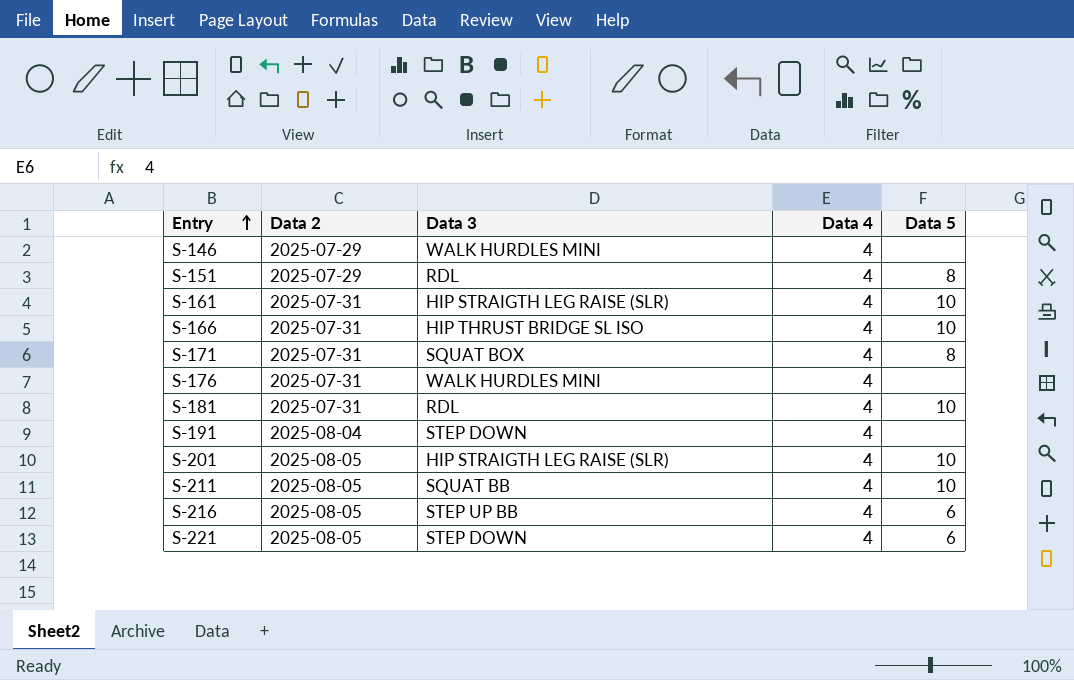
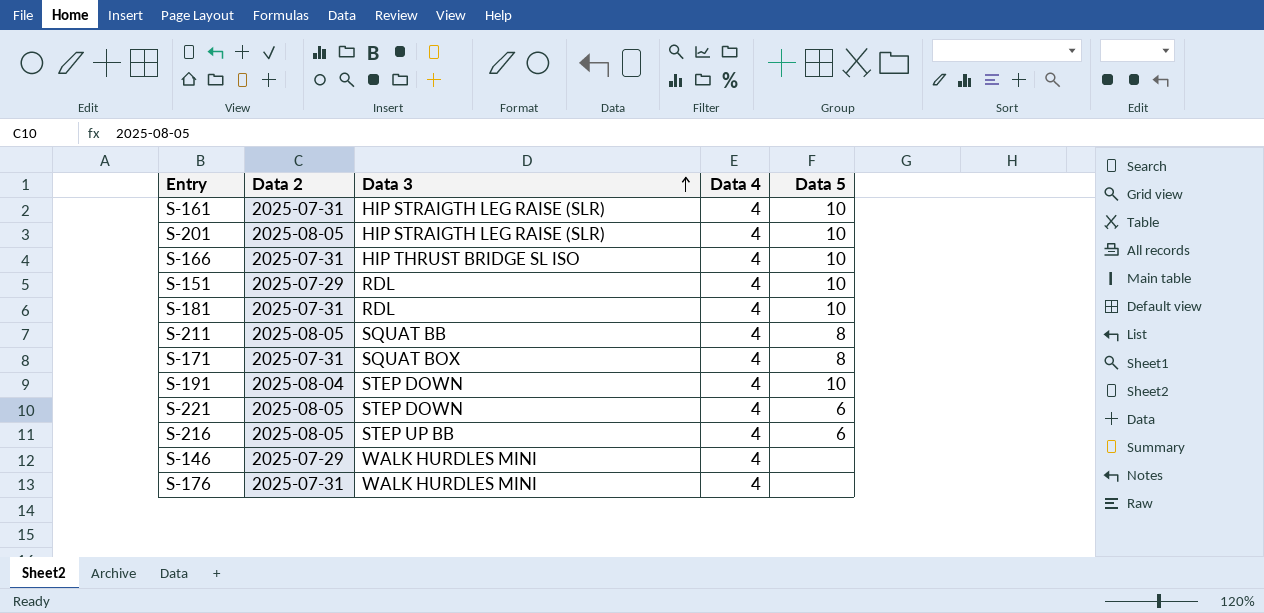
row order: Entry ascending -> Data 3 ascending
S-151 | Data 5: 8 -> 10
S-211 | Data 5: 10 -> 8
S-191 | Data 5: none -> 10

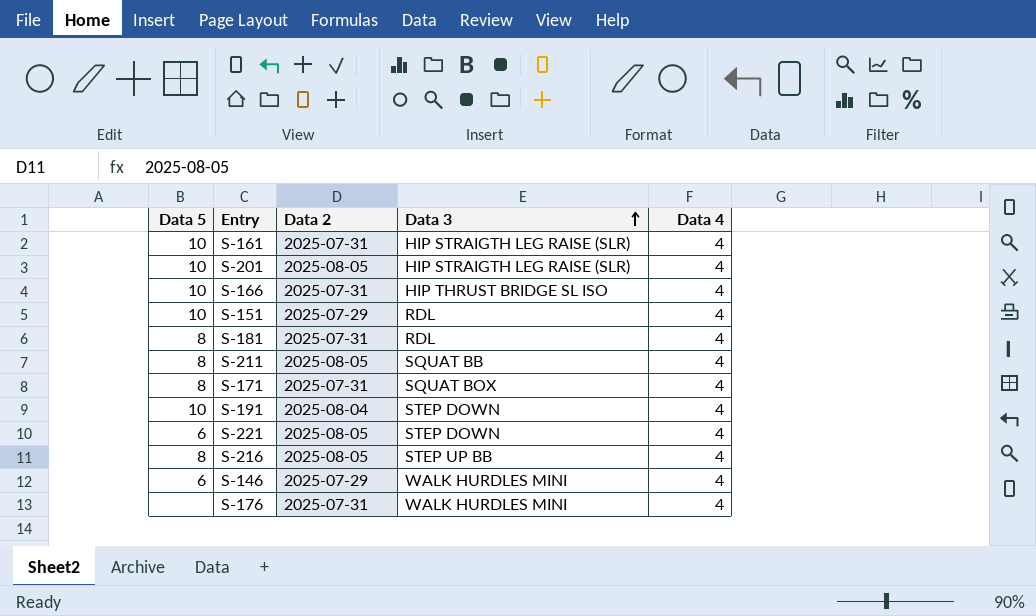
column Data 5 | position: 5 -> 1
S-181 | Data 5: 10 -> 8
S-216 | Data 5: 6 -> 8
S-146 | Data 5: none -> 6

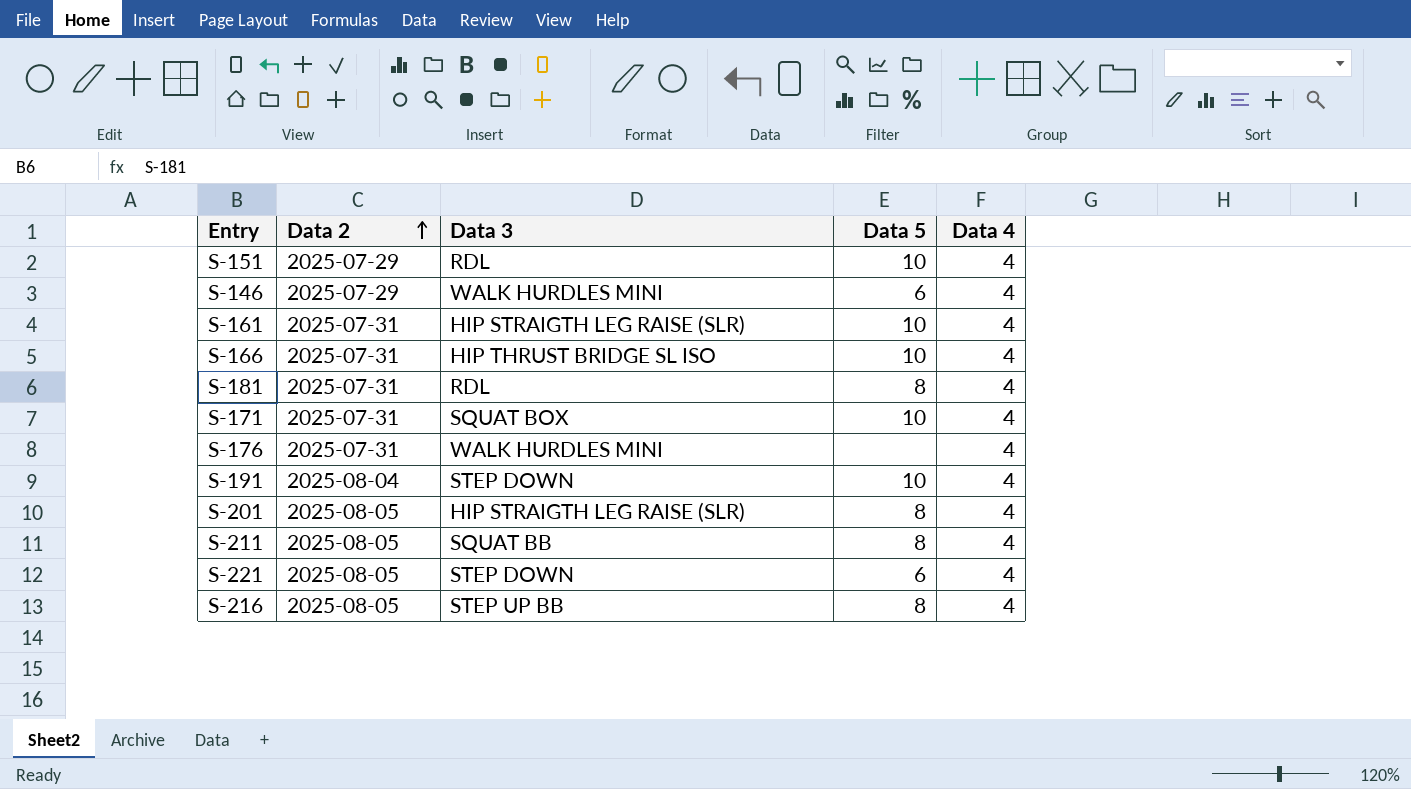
row order: Data 3 ascending -> Data 2 ascending
column Data 5 | position: 1 -> 4
S-171 | Data 5: 8 -> 10
S-201 | Data 5: 10 -> 8

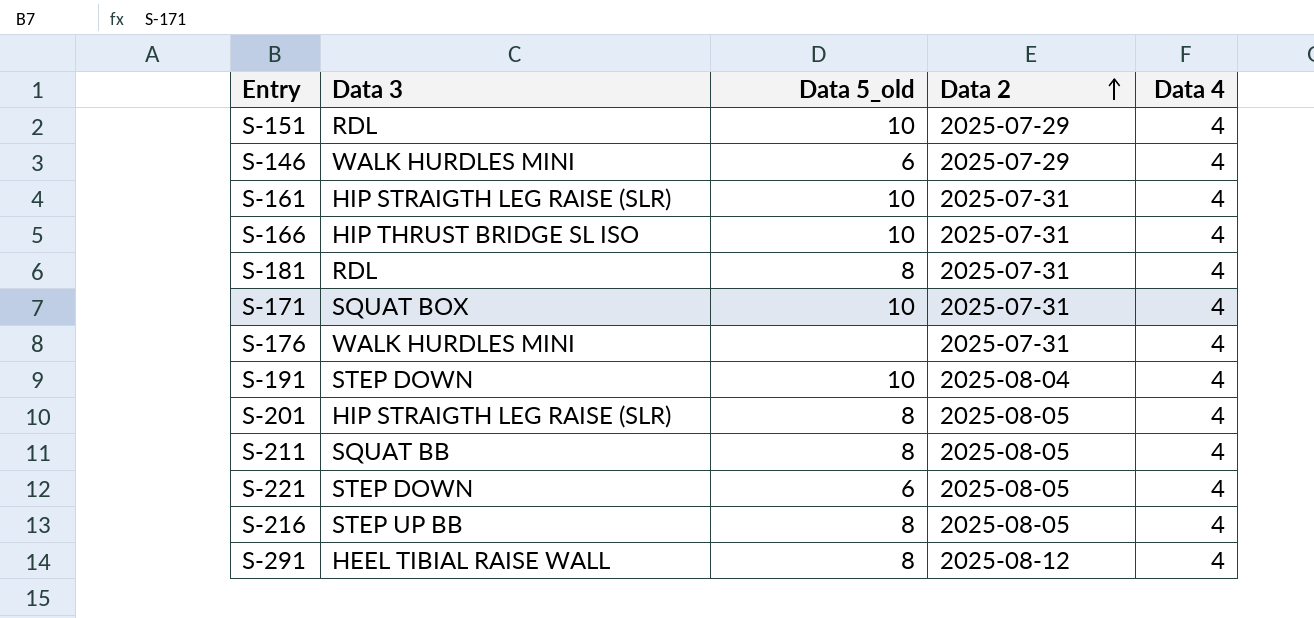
column name: Data 5 -> Data 5_old
column Data 2 | position: 2 -> 4
row S-291: none -> HEEL TIBIAL RAISE WALL | 8 | 2025-08-12 | 4

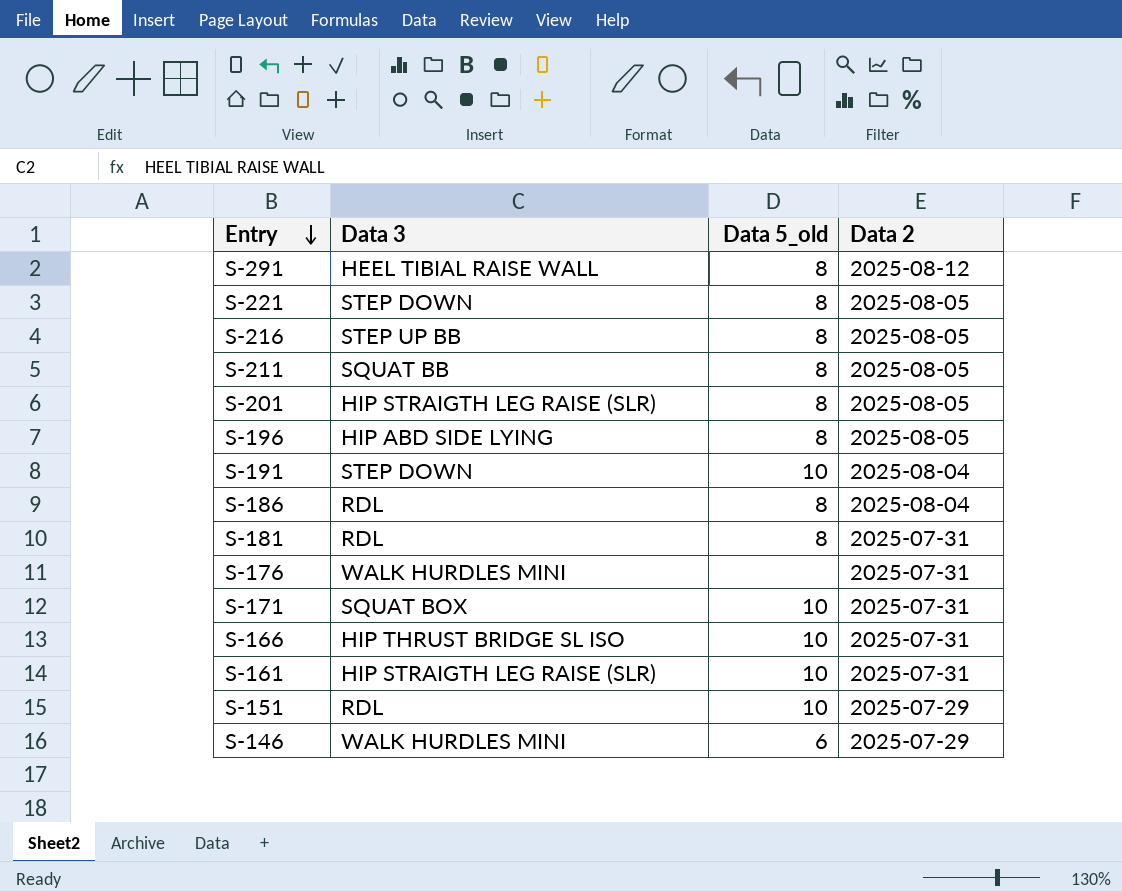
row order: Data 2 ascending -> Entry descending
column Data 4 | position: 5 -> none
S-221 | Data 5_old: 6 -> 8
row S-196: none -> HIP ABD SIDE LYING | 8 | 2025-08-05
row S-186: none -> RDL | 8 | 2025-08-04

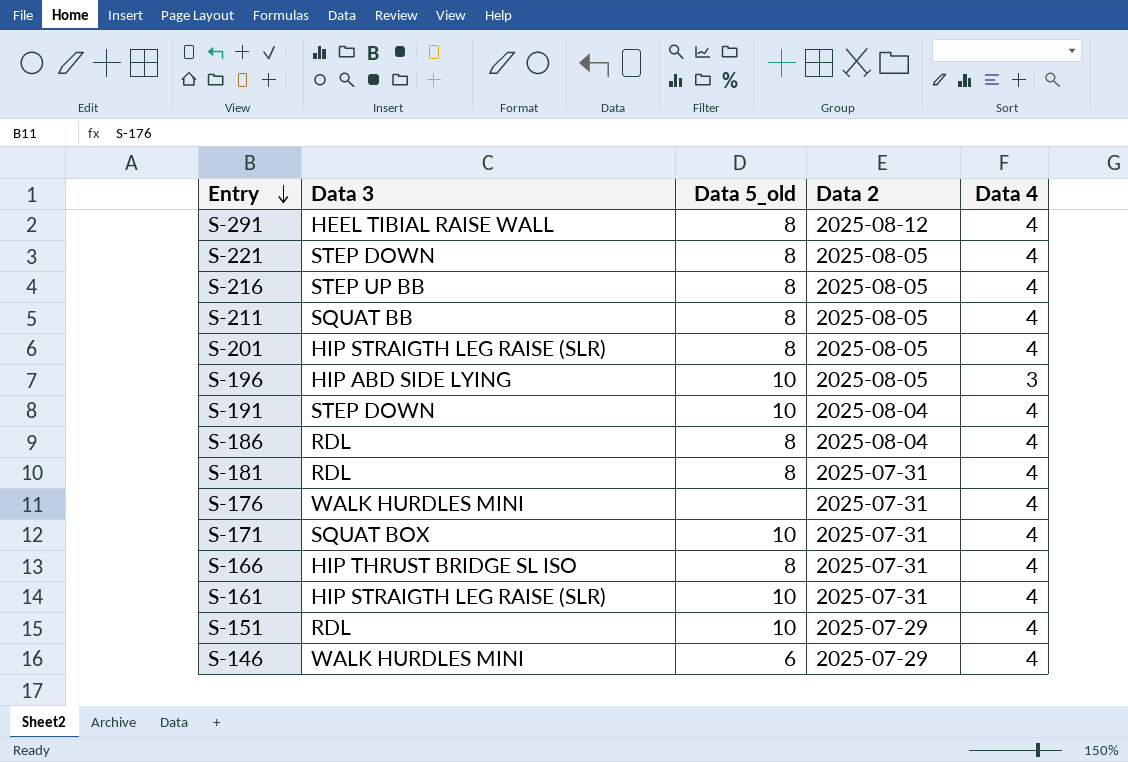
column Data 4 | position: none -> 5
S-196 | Data 5_old: 8 -> 10
S-166 | Data 5_old: 10 -> 8

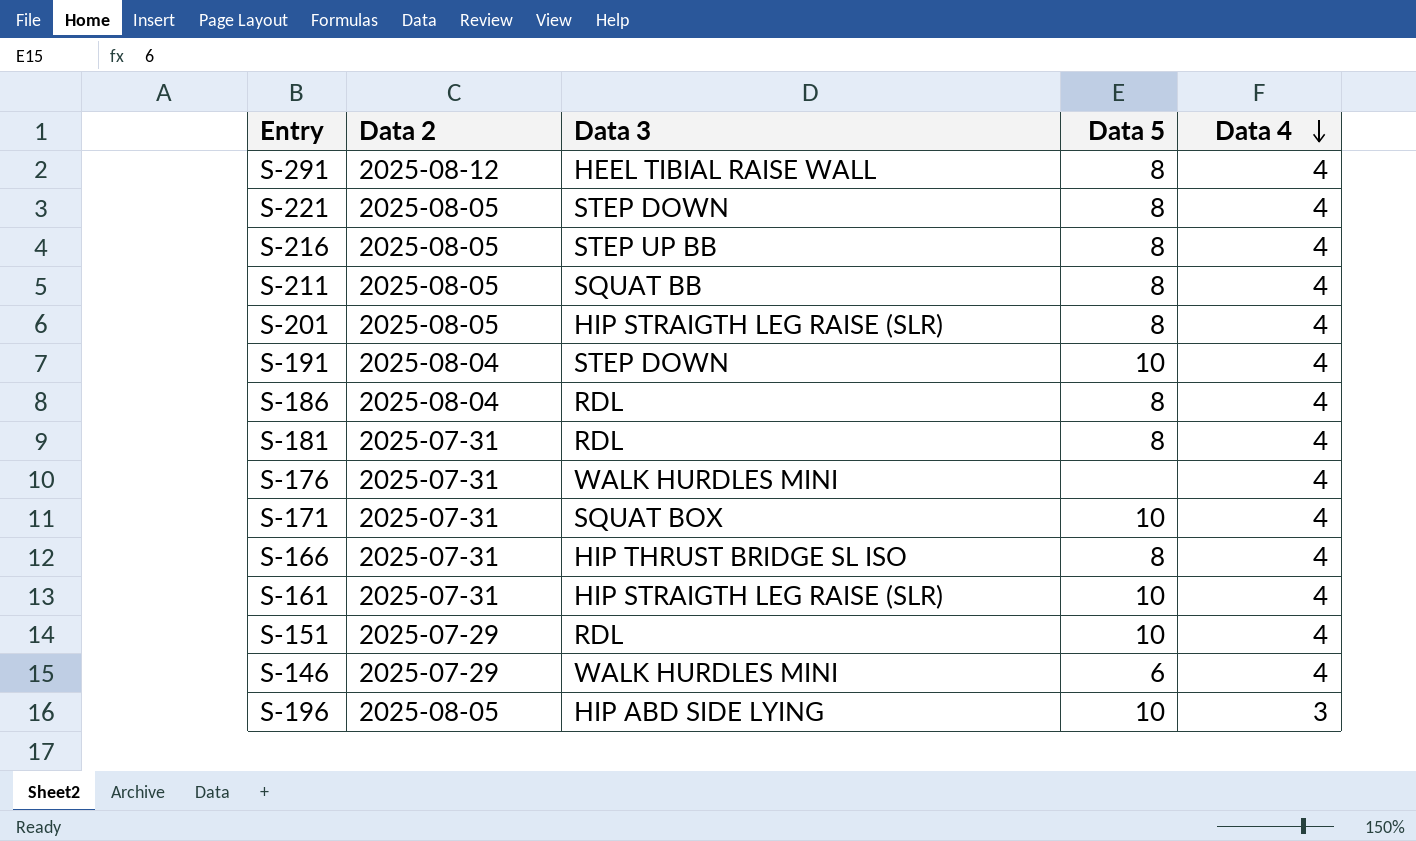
row order: Entry descending -> Data 4 descending
column Data 2 | position: 4 -> 2
column name: Data 5_old -> Data 5

